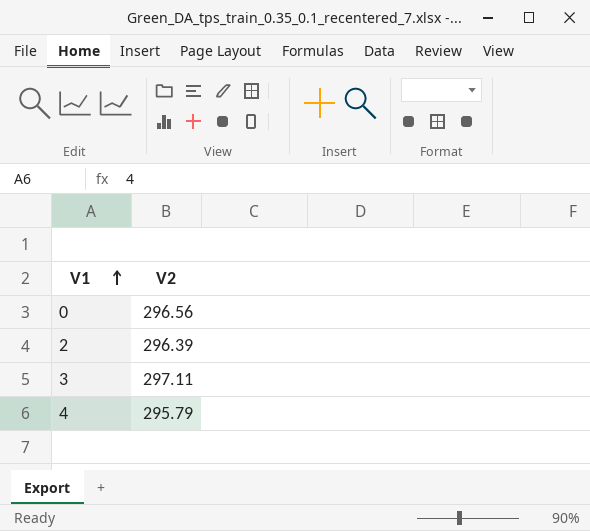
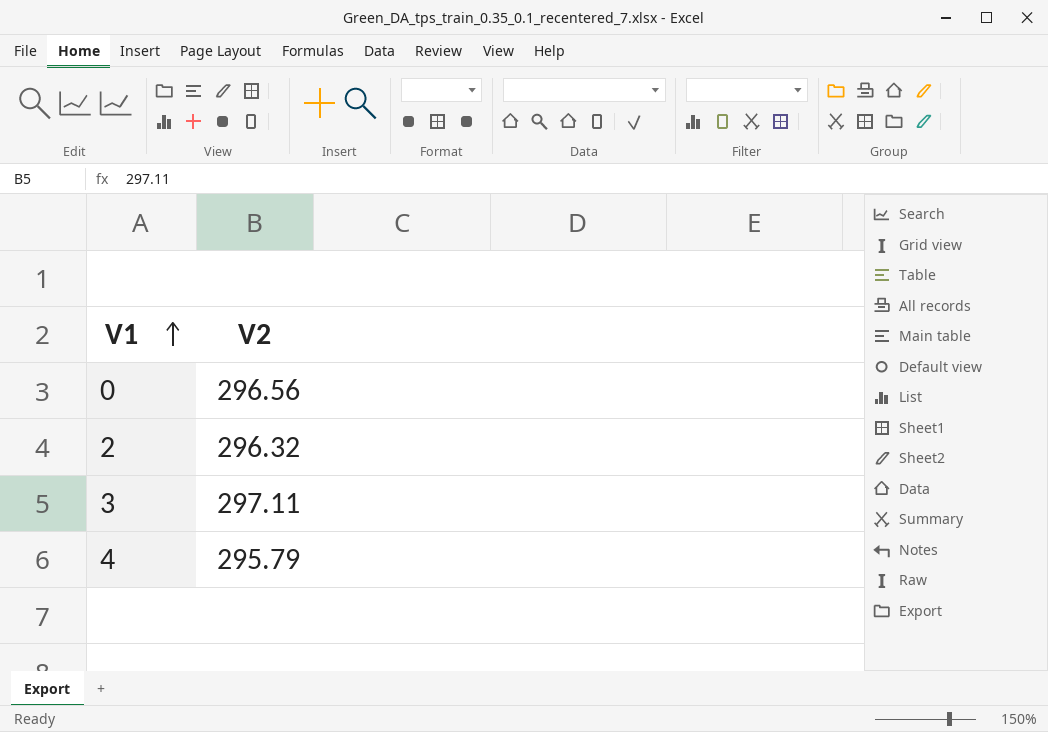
2 | V2: 296.39 -> 296.32

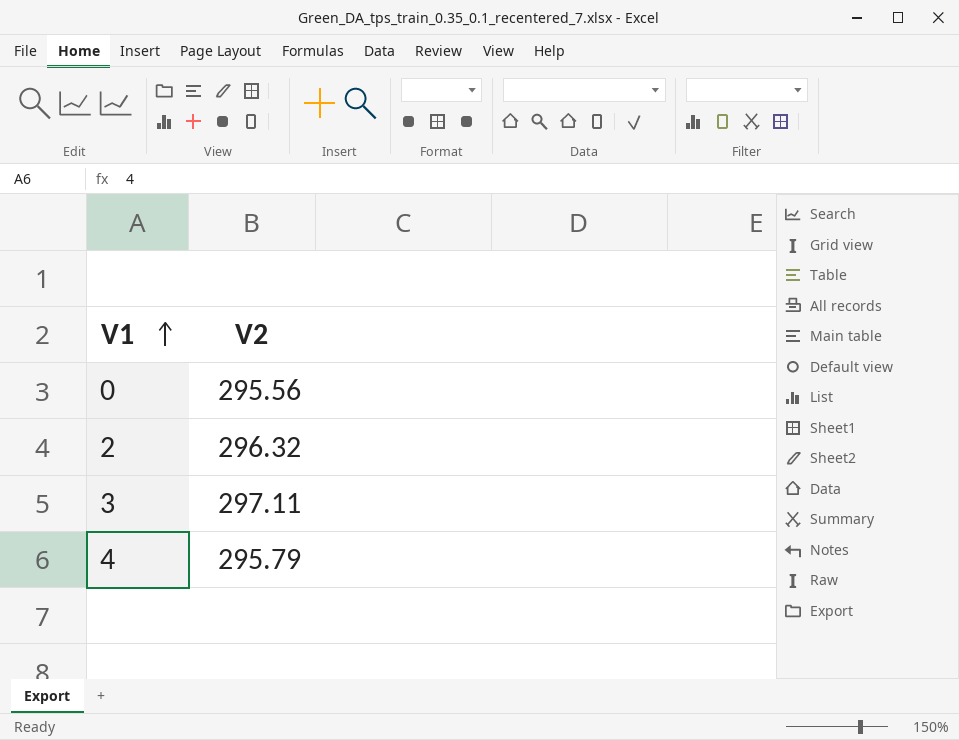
0 | V2: 296.56 -> 295.56

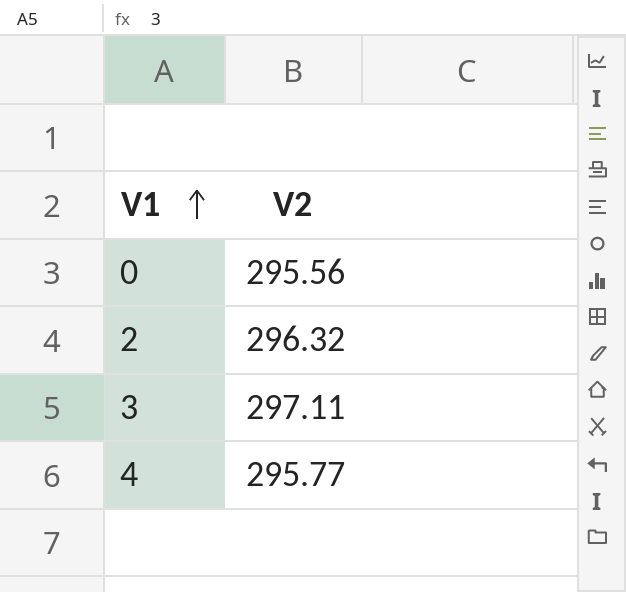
4 | V2: 295.79 -> 295.77

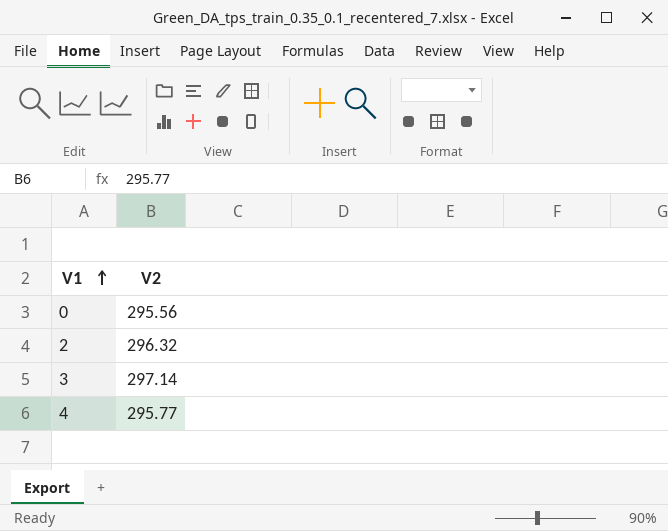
3 | V2: 297.11 -> 297.14

